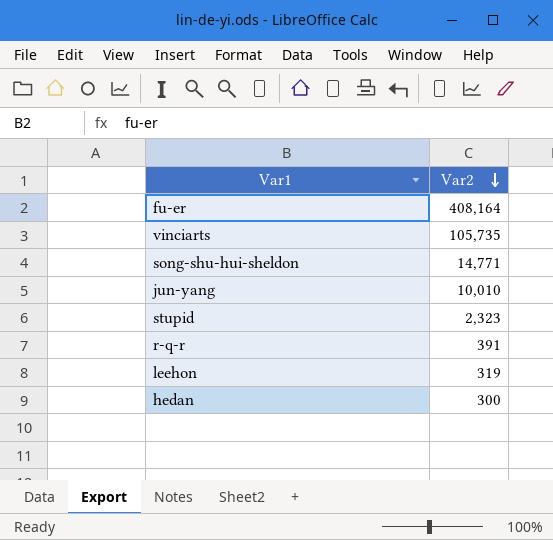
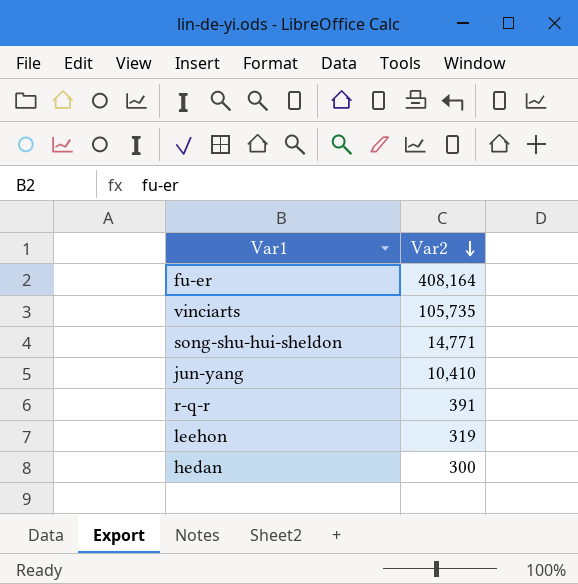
row stupid: 2,323 -> none
jun-yang | Var2: 10,010 -> 10,410

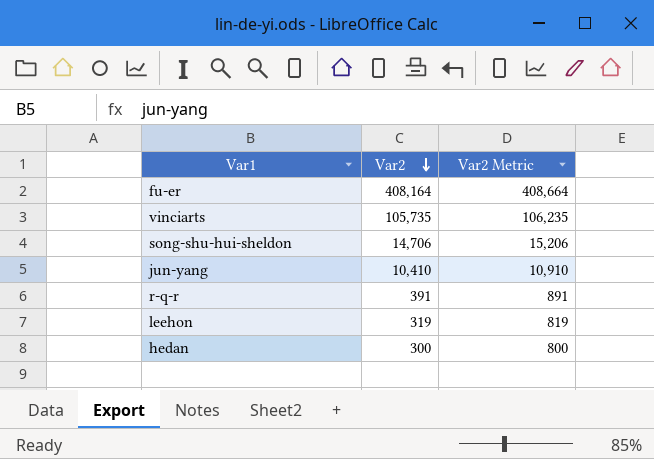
column Var2 Metric | formula: none -> [Var2] + 500
song-shu-hui-sheldon | Var2: 14,771 -> 14,706

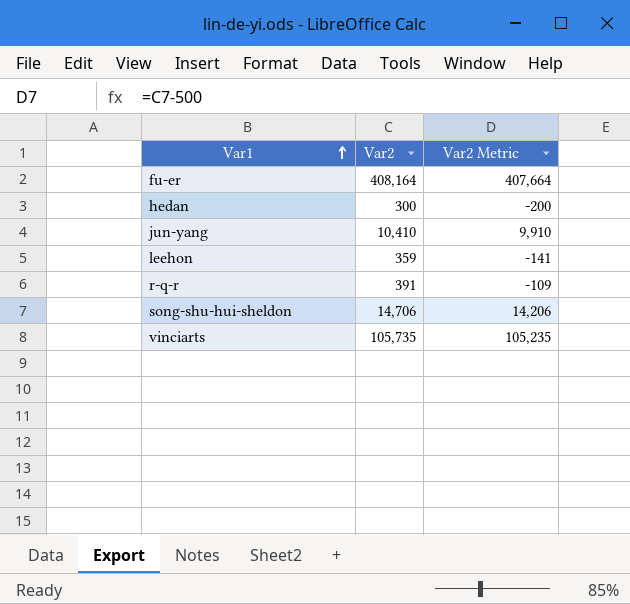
row order: Var2 descending -> Var1 ascending
column Var2 Metric | formula: [Var2] + 500 -> [Var2] - 500
leehon | Var2: 319 -> 359

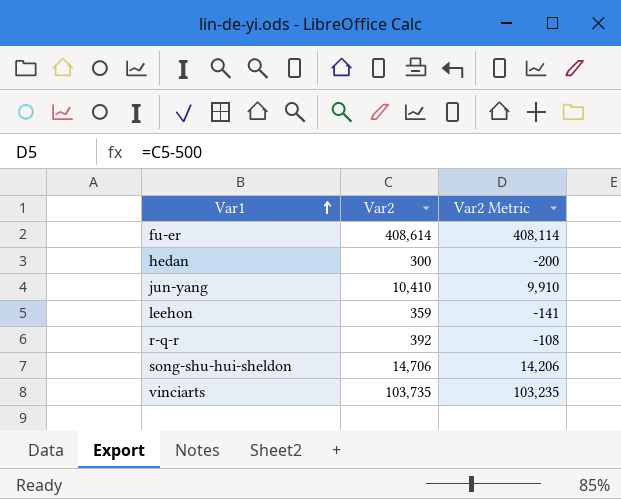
fu-er | Var2: 408,164 -> 408,614
fu-er | Var2 Metric: 407,664 -> 408,114
r-q-r | Var2: 391 -> 392
r-q-r | Var2 Metric: -109 -> -108
vinciarts | Var2: 105,735 -> 103,735
vinciarts | Var2 Metric: 105,235 -> 103,235

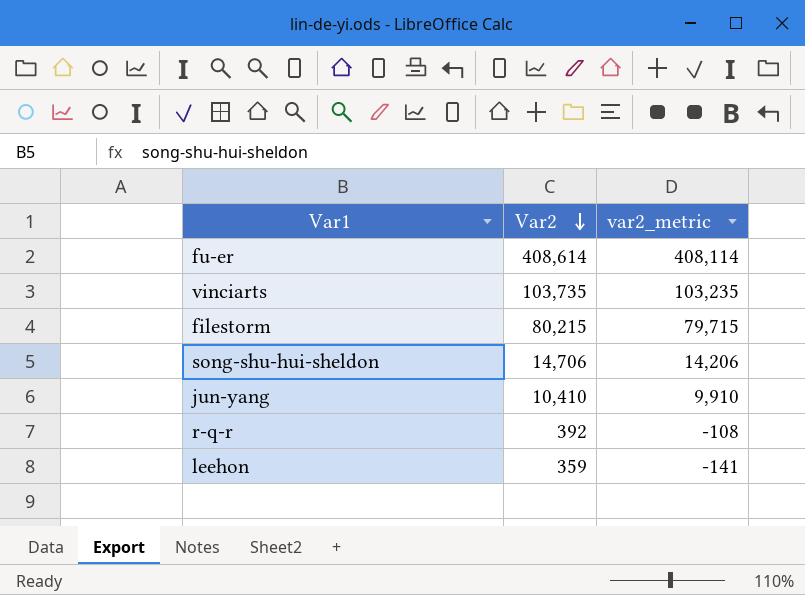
row order: Var1 ascending -> Var2 descending
column name: Var2 Metric -> var2_metric
row hedan: 300 | -200 -> none
row filestorm: none -> 80,215 | 79,715

